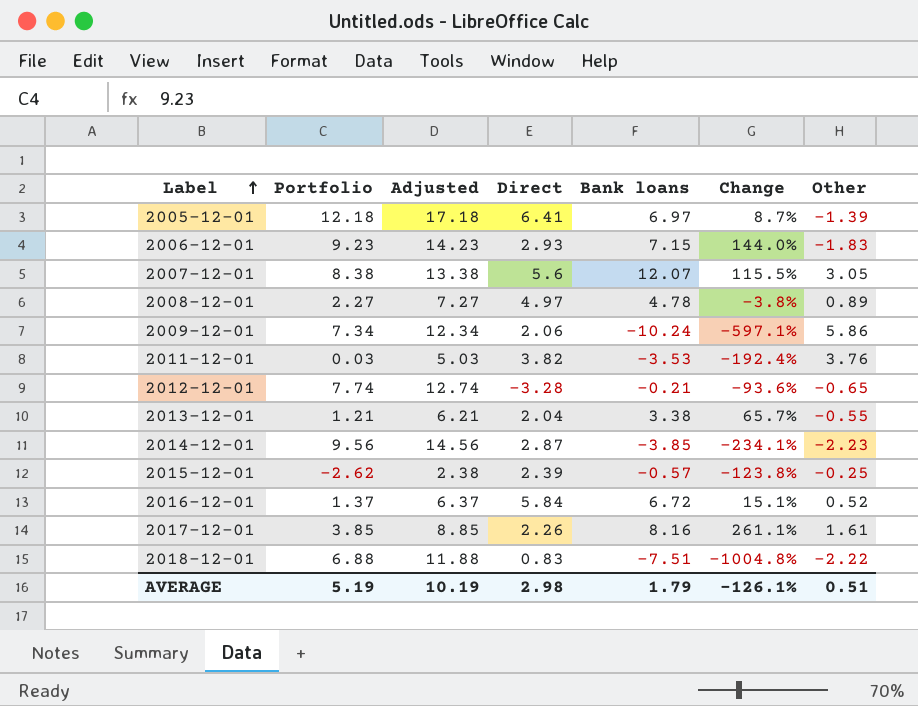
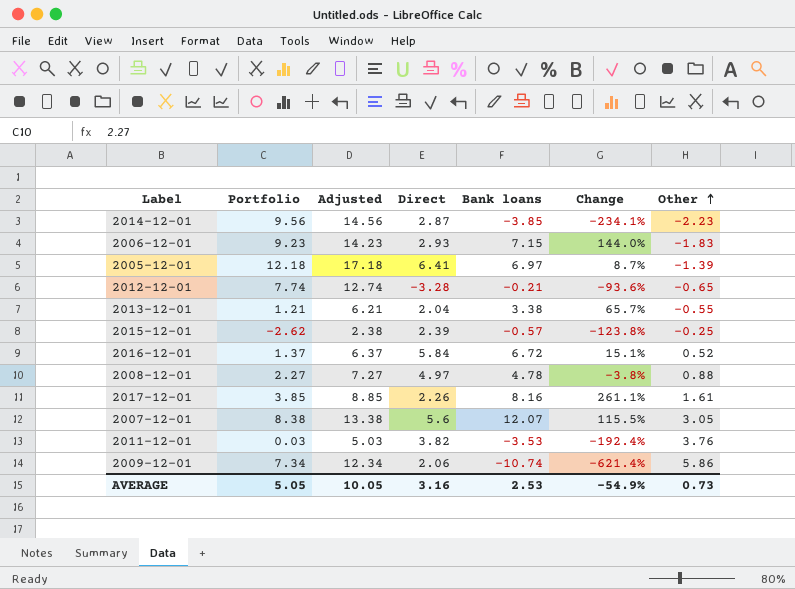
row order: Label ascending -> Other ascending
row 2018-12-01: 6.88 | 11.88 | 0.83 | -7.51 | -1004.8% | -2.22 -> none
2008-12-01 | Other: 0.89 -> 0.88
2009-12-01 | Bank loans: -10.24 -> -10.74
2009-12-01 | Change: -597.1% -> -621.4%
AVERAGE | Portfolio: 5.19 -> 5.05
AVERAGE | Adjusted: 10.19 -> 10.05
AVERAGE | Direct: 2.98 -> 3.16
AVERAGE | Bank loans: 1.79 -> 2.53
AVERAGE | Change: -126.1% -> -54.9%
AVERAGE | Other: 0.51 -> 0.73

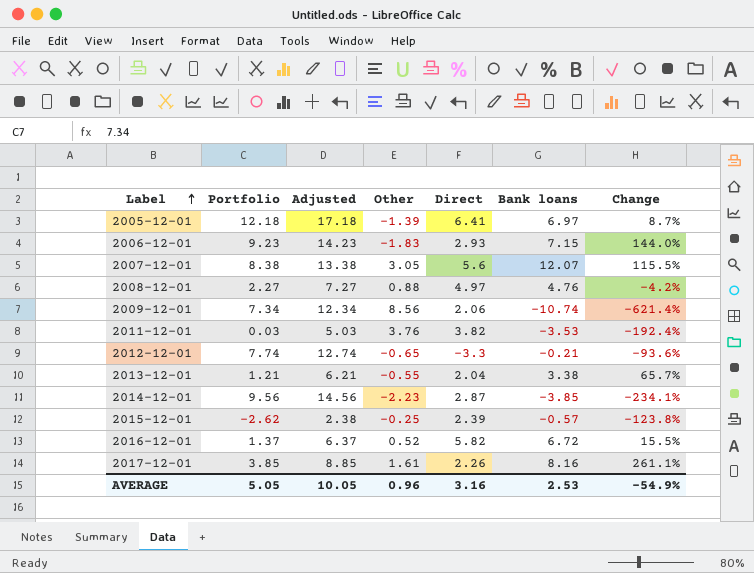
row order: Other ascending -> Label ascending
column Other | position: 7 -> 4
2008-12-01 | Bank loans: 4.78 -> 4.76
2008-12-01 | Change: -3.8% -> -4.2%
2009-12-01 | Other: 5.86 -> 8.56
2012-12-01 | Direct: -3.28 -> -3.3
2016-12-01 | Direct: 5.84 -> 5.82
2016-12-01 | Change: 15.1% -> 15.5%
AVERAGE | Other: 0.73 -> 0.96

